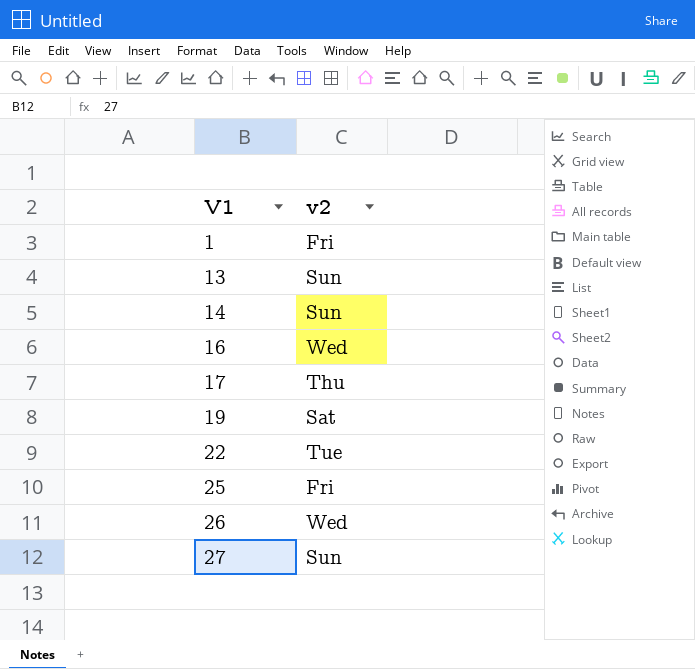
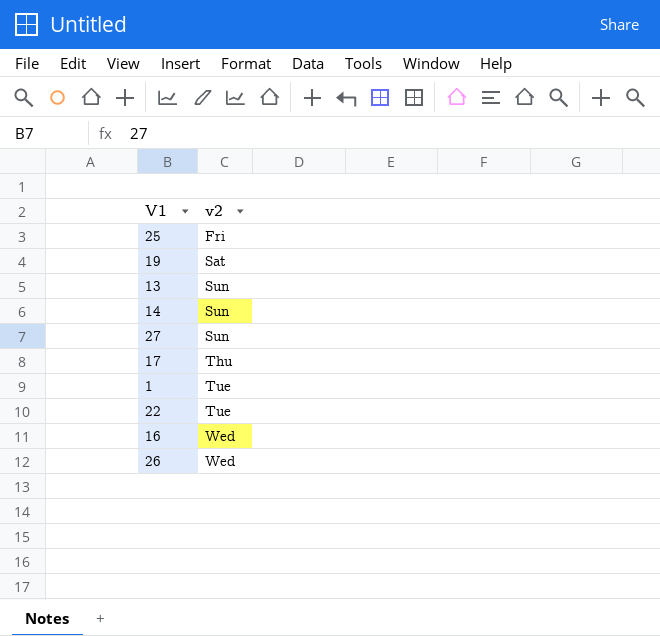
row order: V1 ascending -> v2 ascending
1 | v2: Fri -> Tue

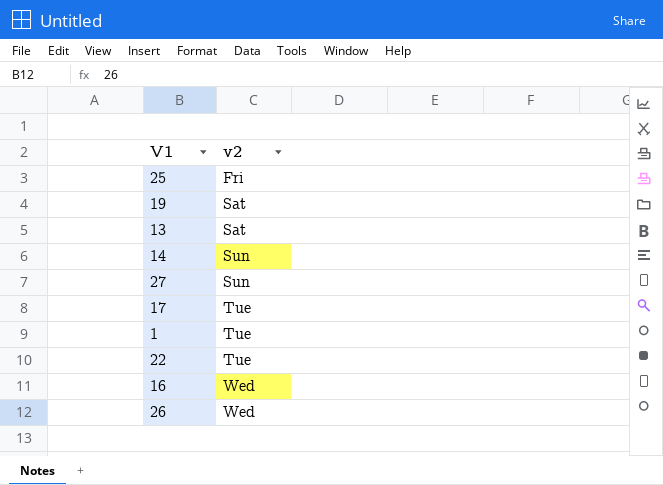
13 | v2: Sun -> Sat
17 | v2: Thu -> Tue

